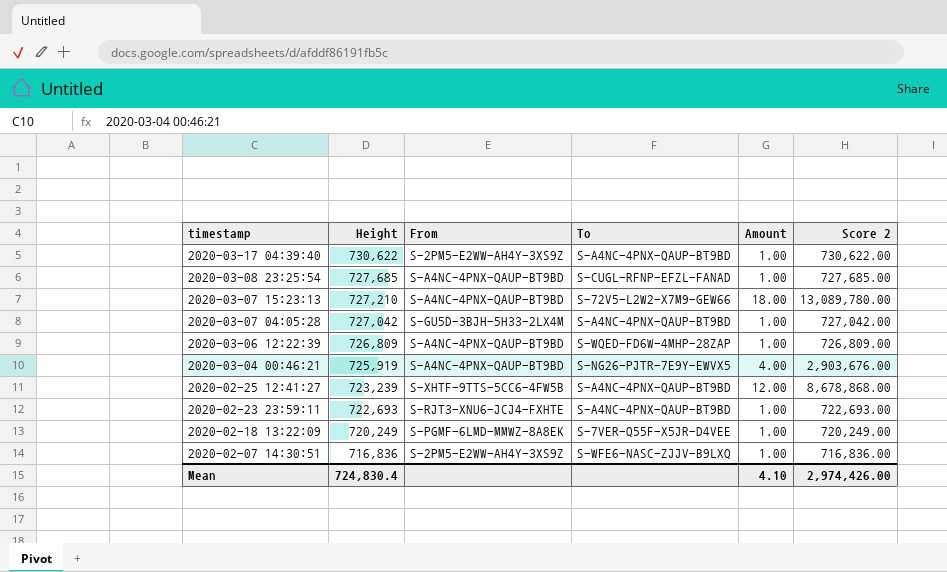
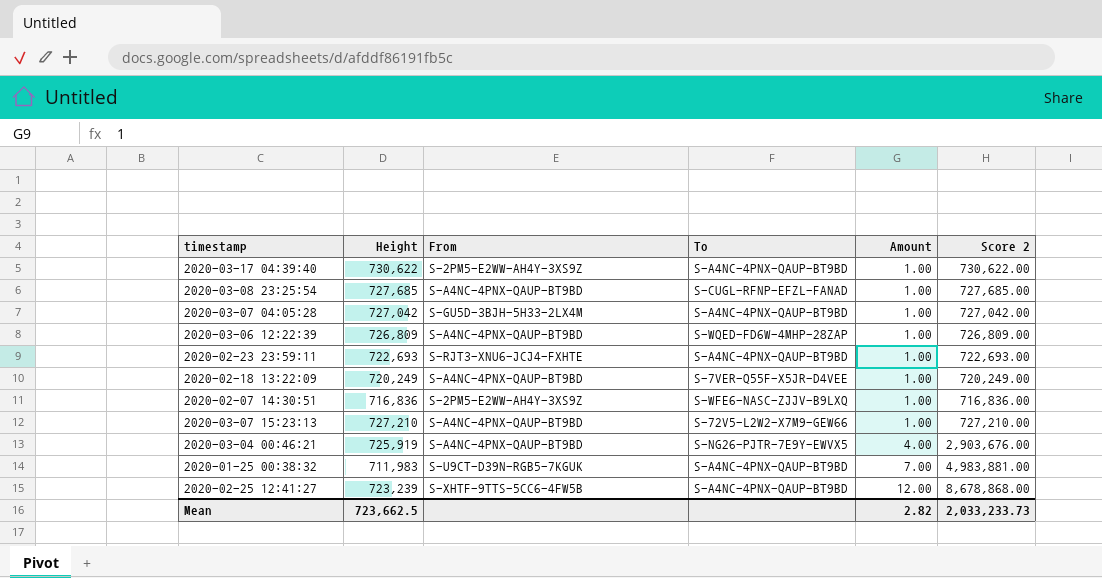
row order: timestamp descending -> Amount ascending
2020-02-18 13:22:09 | From: S-PGMF-6LMD-MMWZ-8A8EK -> S-A4NC-4PNX-QAUP-BT9BD
2020-03-07 15:23:13 | Amount: 18.00 -> 1.00
2020-03-07 15:23:13 | Score 2: 13,089,780.00 -> 727,210.00
row 2020-01-25 00:38:32: none -> 711,983 | S-U9CT-D39N-RGB5-7KGUK | S-A4NC-4PNX-QAUP-BT9BD | 7.00 | 4,983,881.00
Mean | Height: 724,830.4 -> 723,662.5
Mean | Amount: 4.10 -> 2.82
Mean | Score 2: 2,974,426.00 -> 2,033,233.73

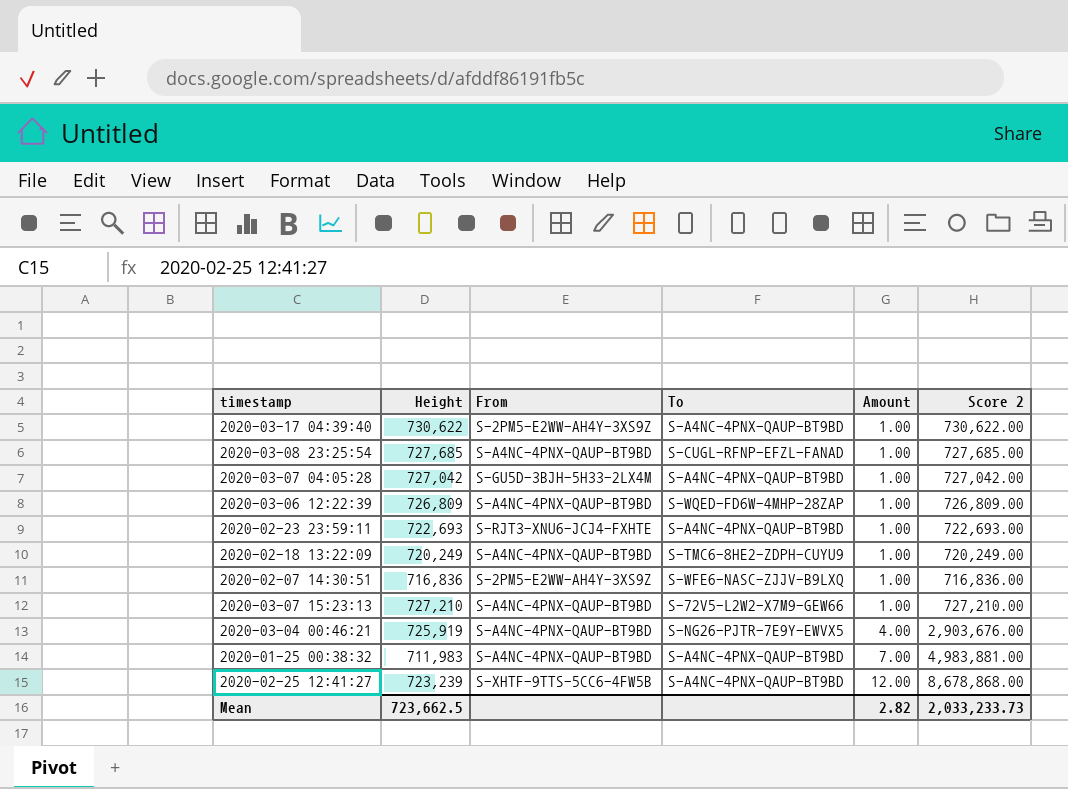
2020-02-18 13:22:09 | To: S-7VER-Q55F-X5JR-D4VEE -> S-TMC6-8HE2-ZDPH-CUYU9
2020-01-25 00:38:32 | From: S-U9CT-D39N-RGB5-7KGUK -> S-A4NC-4PNX-QAUP-BT9BD

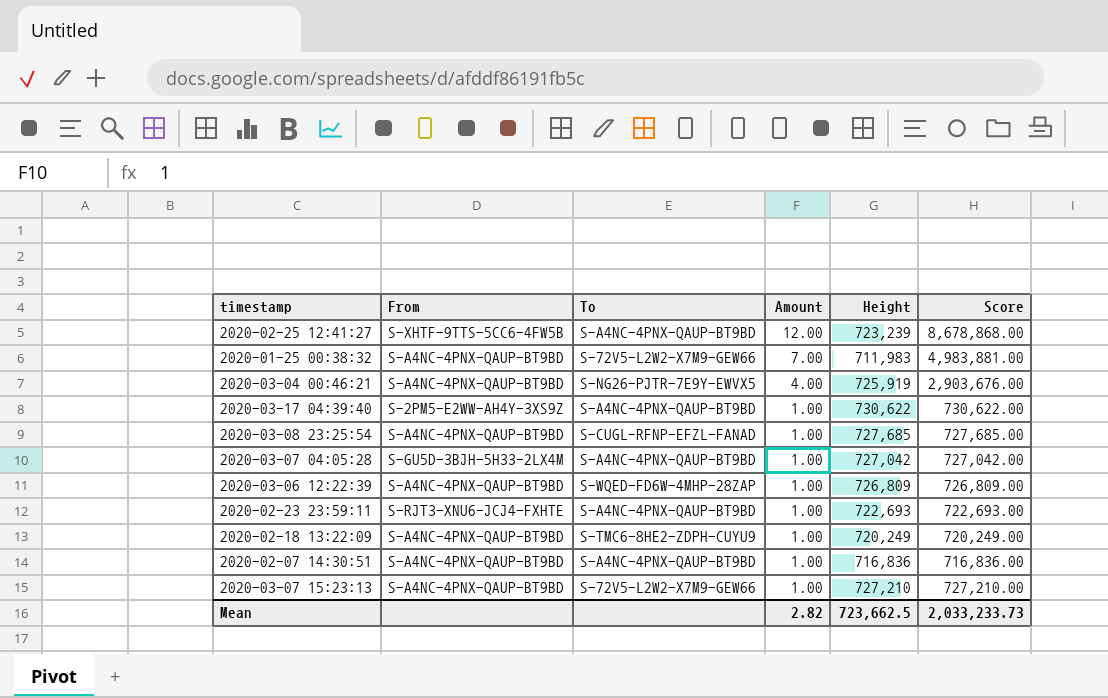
row order: Amount ascending -> Amount descending
column Height | position: 2 -> 5
column name: Score 2 -> Score
2020-01-25 00:38:32 | To: S-A4NC-4PNX-QAUP-BT9BD -> S-72V5-L2W2-X7M9-GEW66
2020-02-07 14:30:51 | From: S-2PM5-E2WW-AH4Y-3XS9Z -> S-A4NC-4PNX-QAUP-BT9BD
2020-02-07 14:30:51 | To: S-WFE6-NASC-ZJJV-B9LXQ -> S-A4NC-4PNX-QAUP-BT9BD

